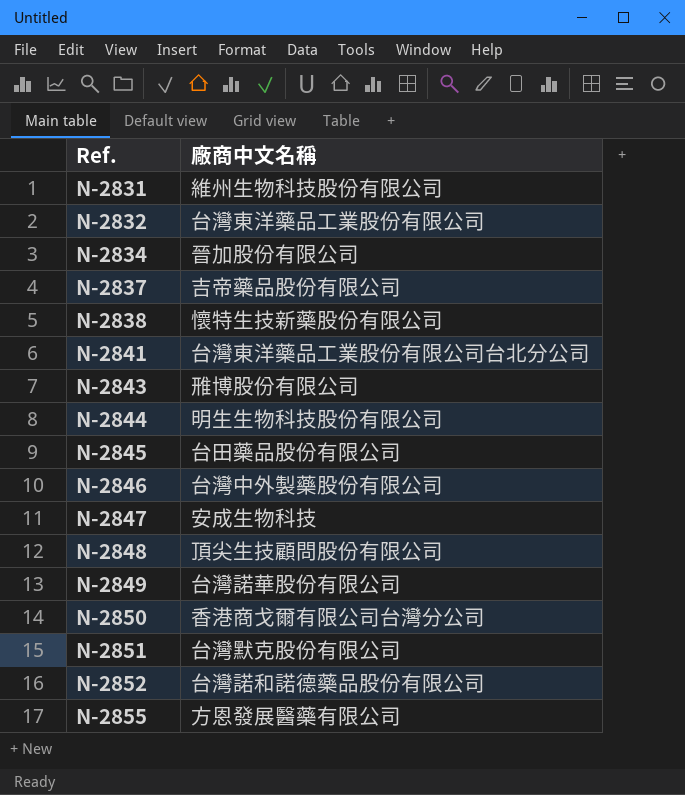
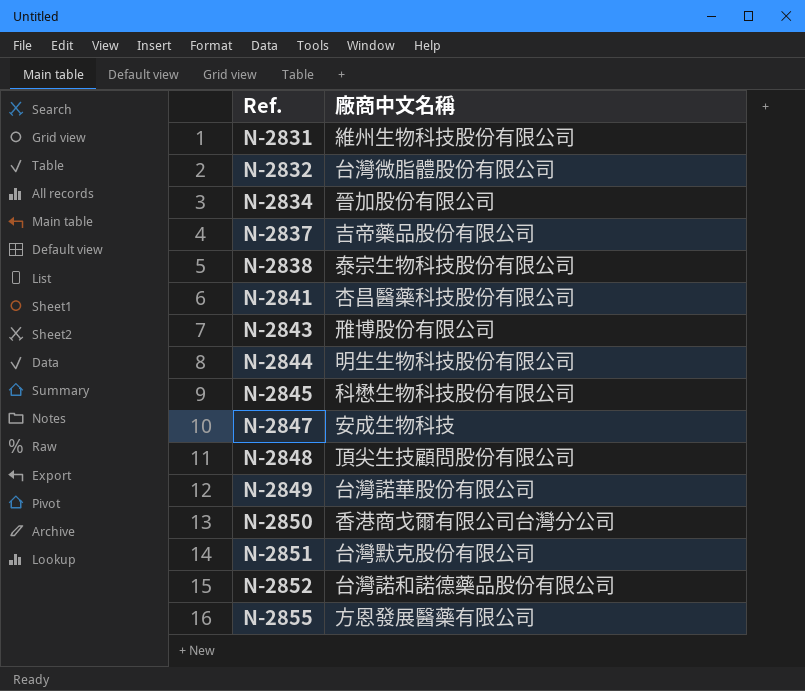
row N-2846: 台灣中外製藥股份有限公司 -> none
N-2832 | 廠商中文名稱: 台灣東洋藥品工業股份有限公司 -> 台灣微脂體股份有限公司
N-2838 | 廠商中文名稱: 懷特生技新藥股份有限公司 -> 泰宗生物科技股份有限公司
N-2841 | 廠商中文名稱: 台灣東洋藥品工業股份有限公司台北分公司 -> 杏昌醫藥科技股份有限公司
N-2845 | 廠商中文名稱: 台田藥品股份有限公司 -> 科懋生物科技股份有限公司

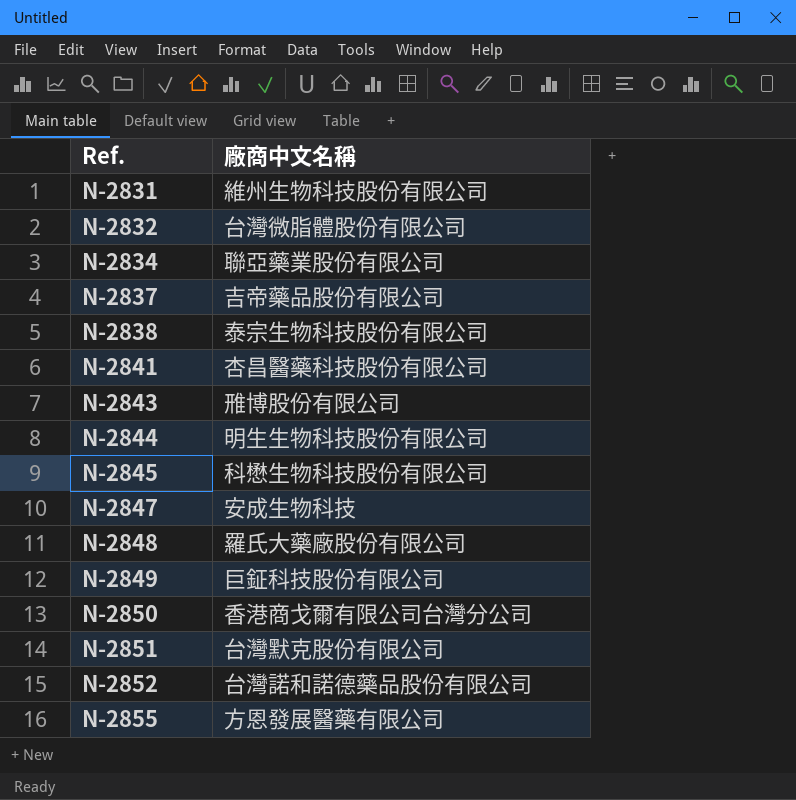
N-2834 | 廠商中文名稱: 晉加股份有限公司 -> 聯亞藥業股份有限公司
N-2848 | 廠商中文名稱: 頂尖生技顧問股份有限公司 -> 羅氏大藥廠股份有限公司
N-2849 | 廠商中文名稱: 台灣諾華股份有限公司 -> 巨鉦科技股份有限公司

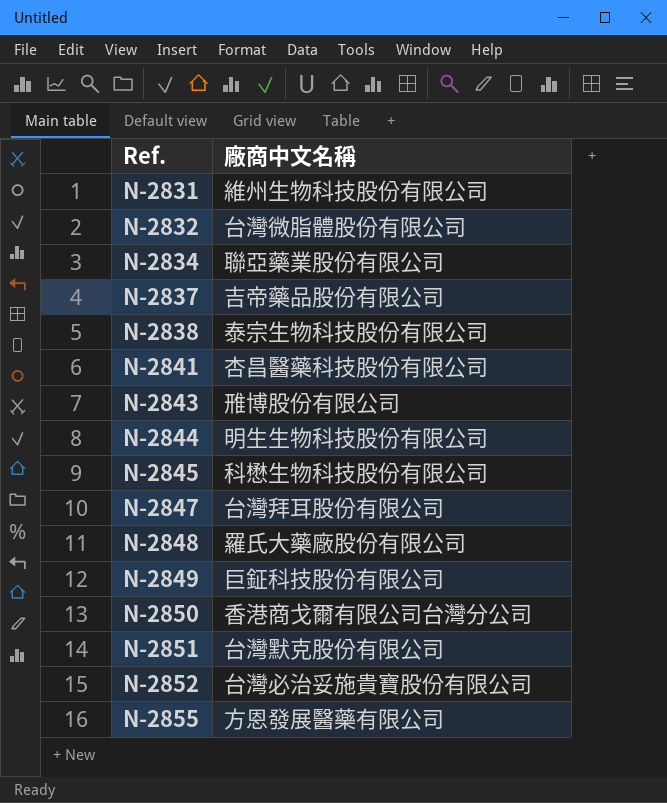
N-2847 | 廠商中文名稱: 安成生物科技 -> 台灣拜耳股份有限公司
N-2852 | 廠商中文名稱: 台灣諾和諾德藥品股份有限公司 -> 台灣必治妥施貴寶股份有限公司

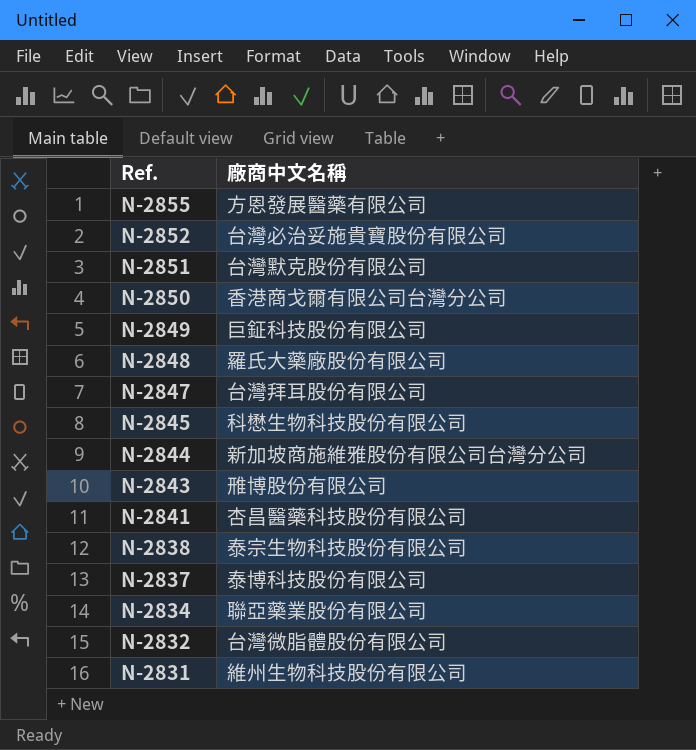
row order: Ref. ascending -> Ref. descending
N-2844 | 廠商中文名稱: 明生生物科技股份有限公司 -> 新加坡商施維雅股份有限公司台灣分公司
N-2837 | 廠商中文名稱: 吉帝藥品股份有限公司 -> 泰博科技股份有限公司

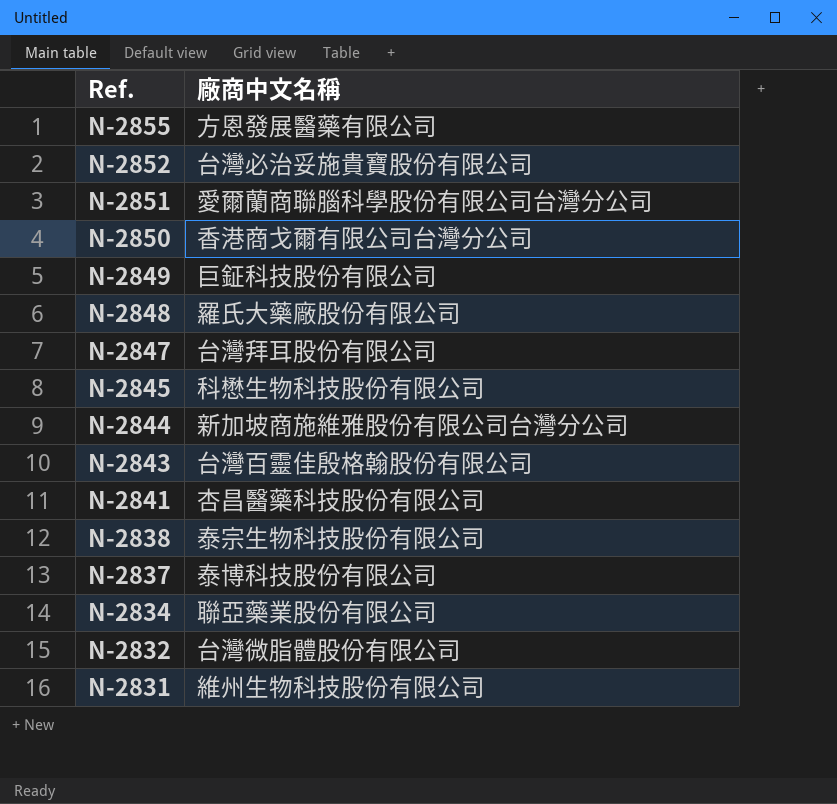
N-2851 | 廠商中文名稱: 台灣默克股份有限公司 -> 愛爾蘭商聯腦科學股份有限公司台灣分公司
N-2843 | 廠商中文名稱: 雃博股份有限公司 -> 台灣百靈佳殷格翰股份有限公司

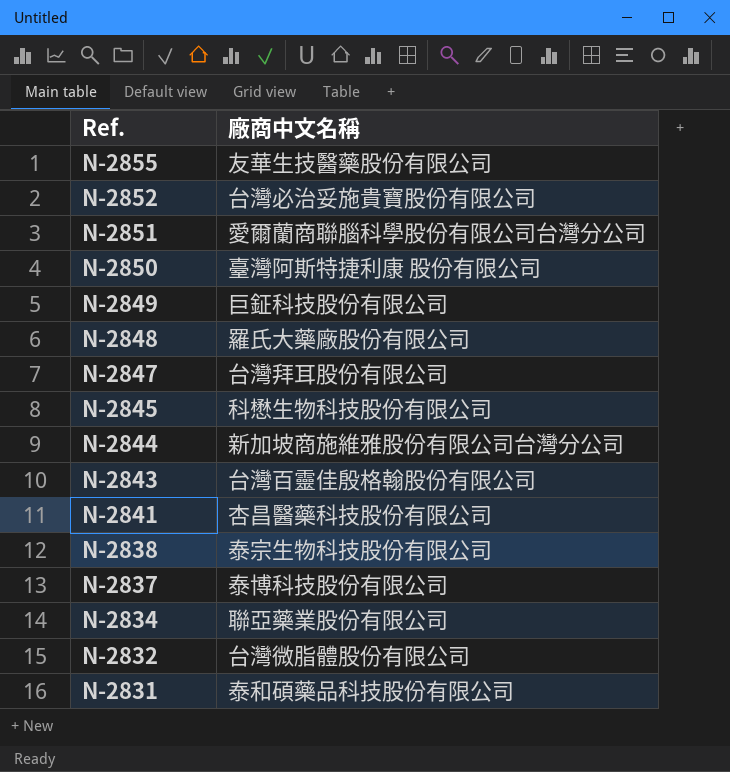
N-2855 | 廠商中文名稱: 方恩發展醫藥有限公司 -> 友華生技醫藥股份有限公司
N-2850 | 廠商中文名稱: 香港商戈爾有限公司台灣分公司 -> 臺灣阿斯特捷利康 股份有限公司
N-2831 | 廠商中文名稱: 維州生物科技股份有限公司 -> 泰和碩藥品科技股份有限公司

